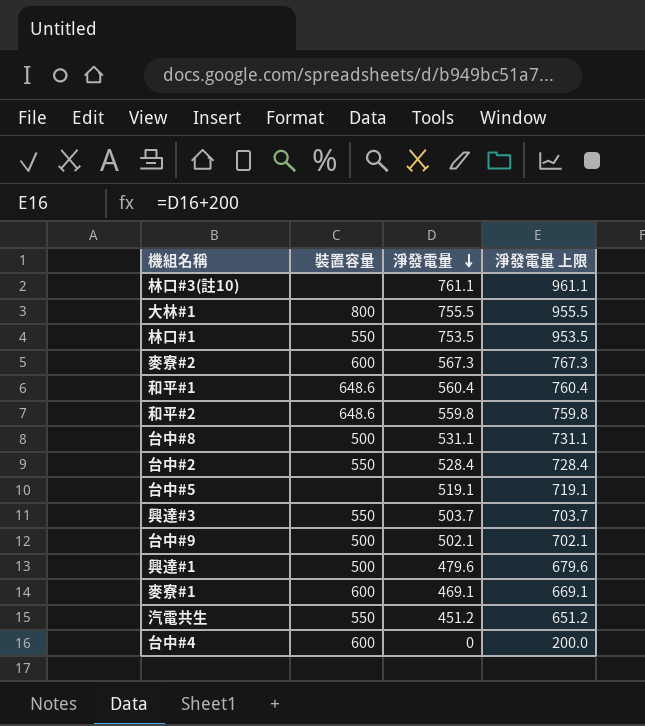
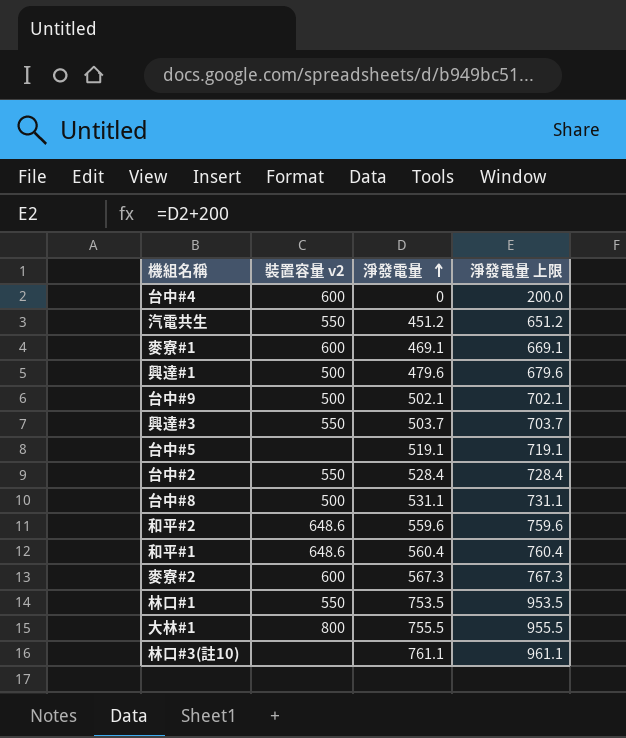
row order: 淨發電量 descending -> 淨發電量 ascending
column name: 裝置容量 -> 裝置容量 v2
和平#2 | 淨發電量: 559.8 -> 559.6
和平#2 | 淨發電量 上限: 759.8 -> 759.6

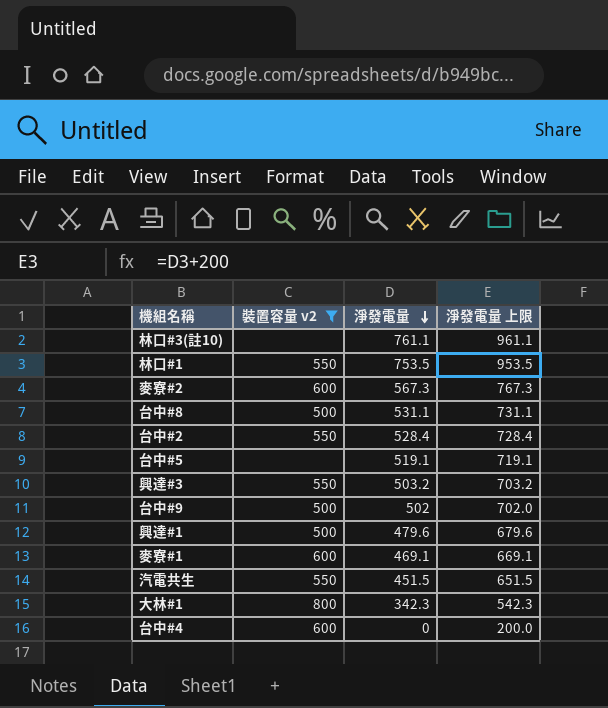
filter: none -> 裝置容量 v2 != 648.6
row order: 淨發電量 ascending -> 淨發電量 descending
興達#3 | 淨發電量: 503.7 -> 503.2
興達#3 | 淨發電量 上限: 703.7 -> 703.2
台中#9 | 淨發電量: 502.1 -> 502
台中#9 | 淨發電量 上限: 702.1 -> 702.0
汽電共生 | 淨發電量: 451.2 -> 451.5
汽電共生 | 淨發電量 上限: 651.2 -> 651.5
大林#1 | 淨發電量: 755.5 -> 342.3
大林#1 | 淨發電量 上限: 955.5 -> 542.3

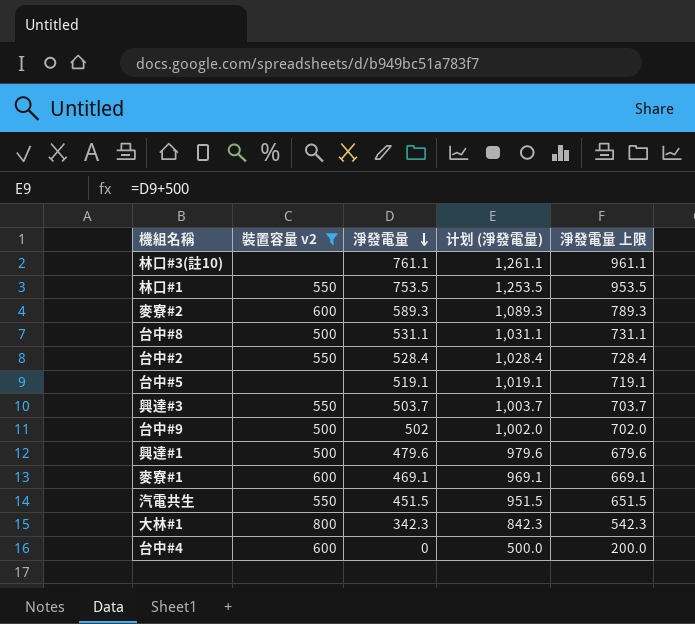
column 计划 (淨發電量) | formula: none -> [淨發電量] + 500
麥寮#2 | 淨發電量: 567.3 -> 589.3
麥寮#2 | 淨發電量 上限: 767.3 -> 789.3
興達#3 | 淨發電量: 503.2 -> 503.7
興達#3 | 淨發電量 上限: 703.2 -> 703.7

